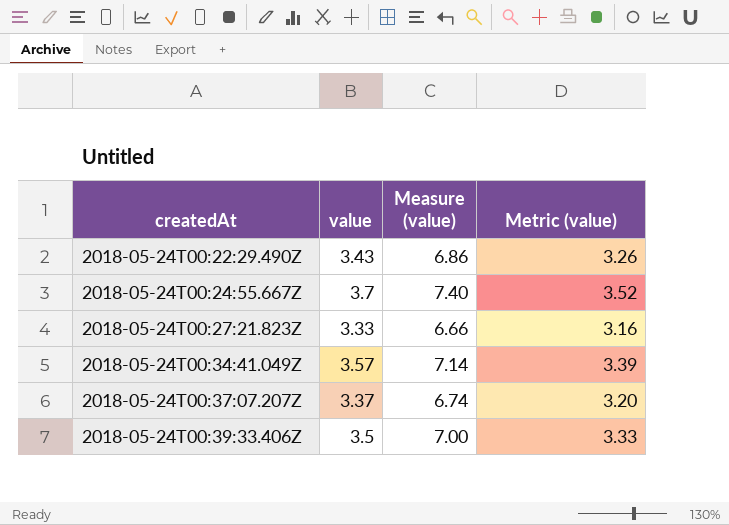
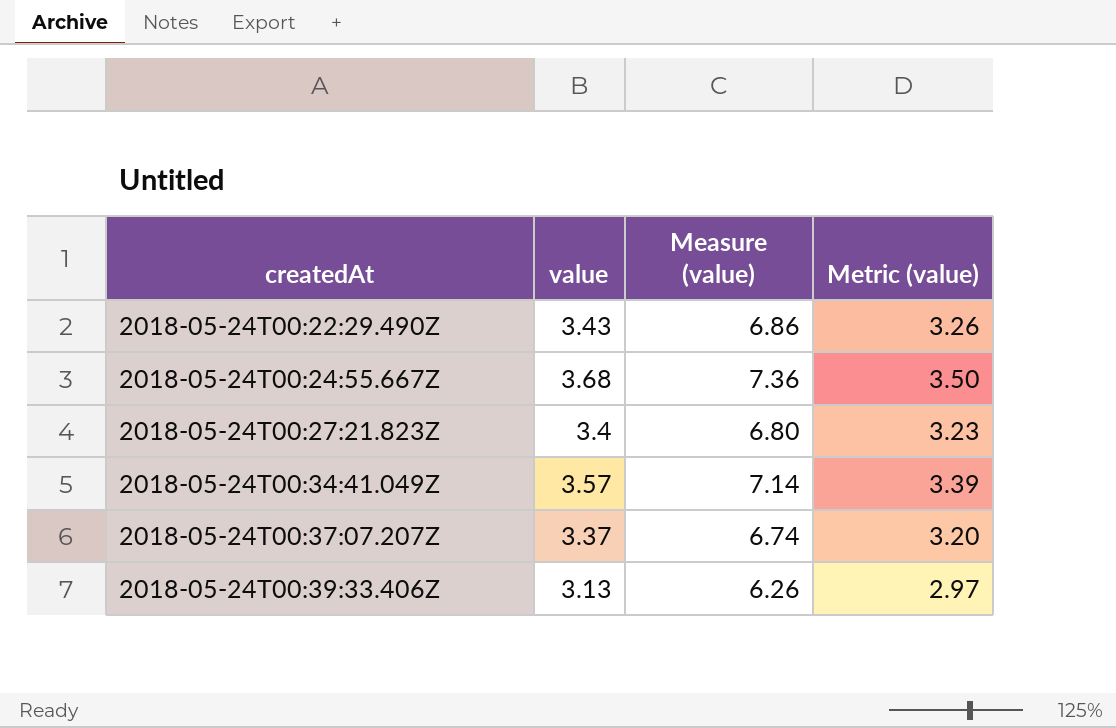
2018-05-24T00:24:55.667Z | value: 3.7 -> 3.68
2018-05-24T00:24:55.667Z | Measure (value): 7.40 -> 7.36
2018-05-24T00:24:55.667Z | Metric (value): 3.52 -> 3.50
2018-05-24T00:27:21.823Z | value: 3.33 -> 3.4
2018-05-24T00:27:21.823Z | Measure (value): 6.66 -> 6.80
2018-05-24T00:27:21.823Z | Metric (value): 3.16 -> 3.23
2018-05-24T00:39:33.406Z | value: 3.5 -> 3.13
2018-05-24T00:39:33.406Z | Measure (value): 7.00 -> 6.26
2018-05-24T00:39:33.406Z | Metric (value): 3.33 -> 2.97

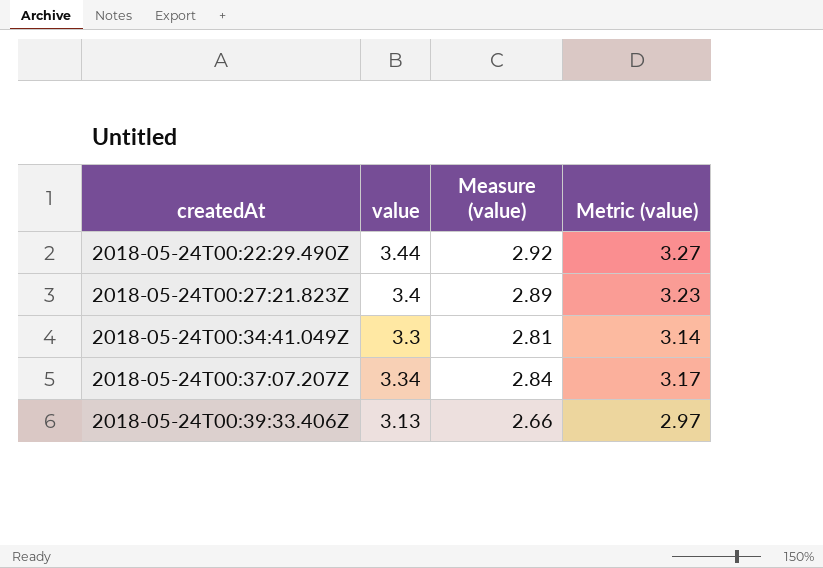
column Measure (value) | formula: [value] * 2 -> [value] * 0.85
row 2018-05-24T00:24:55.667Z: 3.68 | 7.36 | 3.50 -> none
2018-05-24T00:22:29.490Z | value: 3.43 -> 3.44
2018-05-24T00:22:29.490Z | Metric (value): 3.26 -> 3.27
2018-05-24T00:34:41.049Z | value: 3.57 -> 3.3
2018-05-24T00:34:41.049Z | Metric (value): 3.39 -> 3.14
2018-05-24T00:37:07.207Z | value: 3.37 -> 3.34
2018-05-24T00:37:07.207Z | Metric (value): 3.20 -> 3.17

